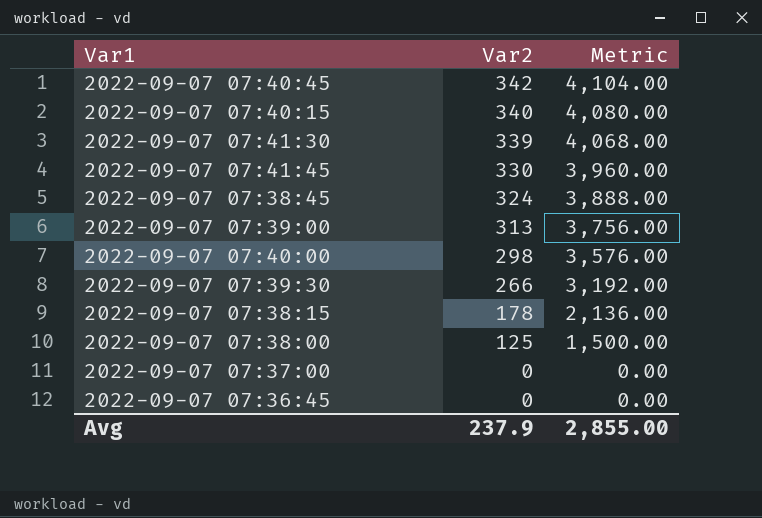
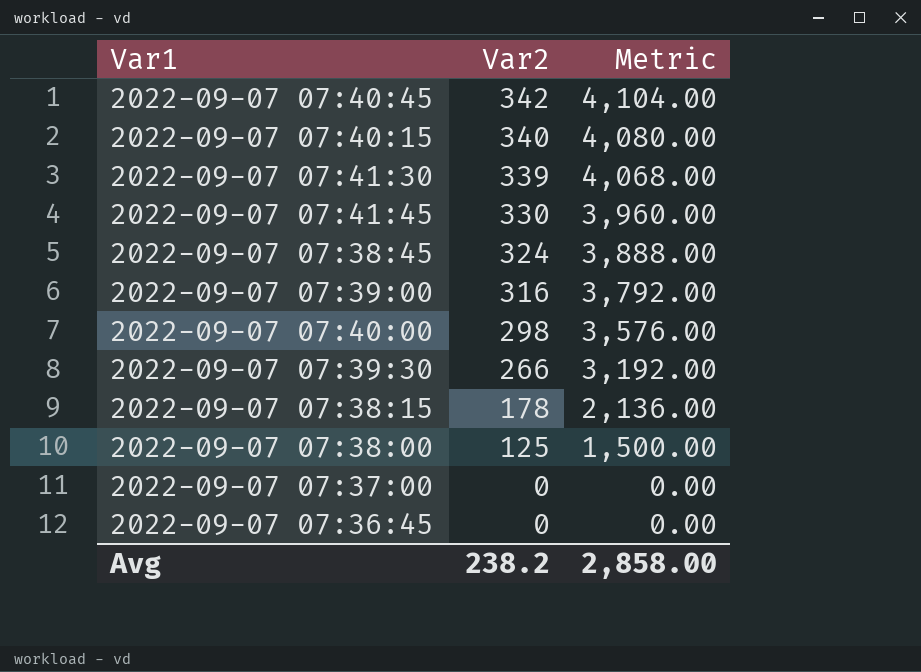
2022-09-07 07:39:00 | Var2: 313 -> 316
2022-09-07 07:39:00 | Metric: 3,756.00 -> 3,792.00
Avg | Var2: 237.9 -> 238.2
Avg | Metric: 2,855.00 -> 2,858.00

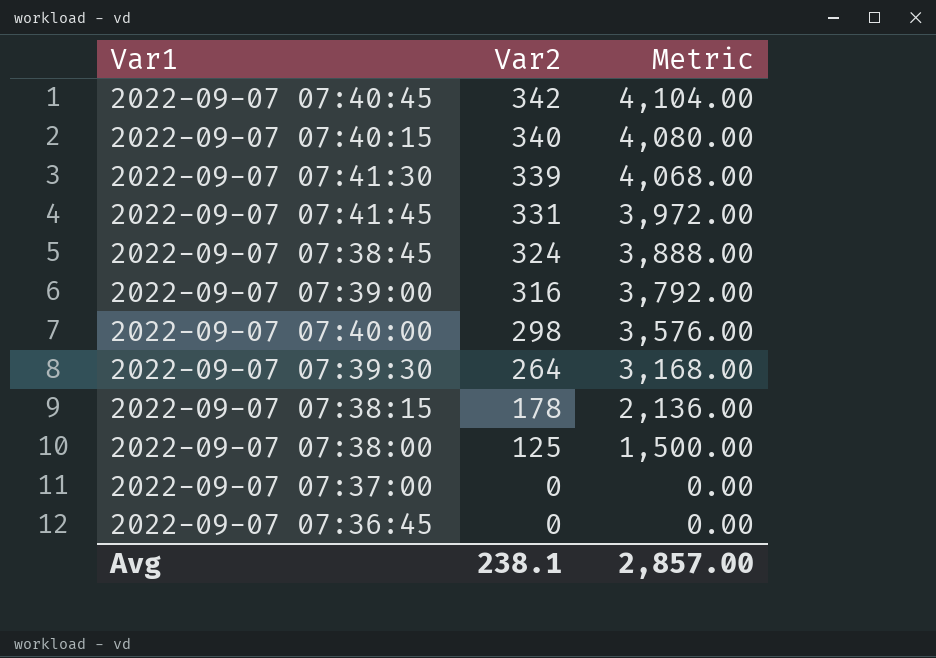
2022-09-07 07:41:45 | Var2: 330 -> 331
2022-09-07 07:41:45 | Metric: 3,960.00 -> 3,972.00
2022-09-07 07:39:30 | Var2: 266 -> 264
2022-09-07 07:39:30 | Metric: 3,192.00 -> 3,168.00
Avg | Var2: 238.2 -> 238.1
Avg | Metric: 2,858.00 -> 2,857.00

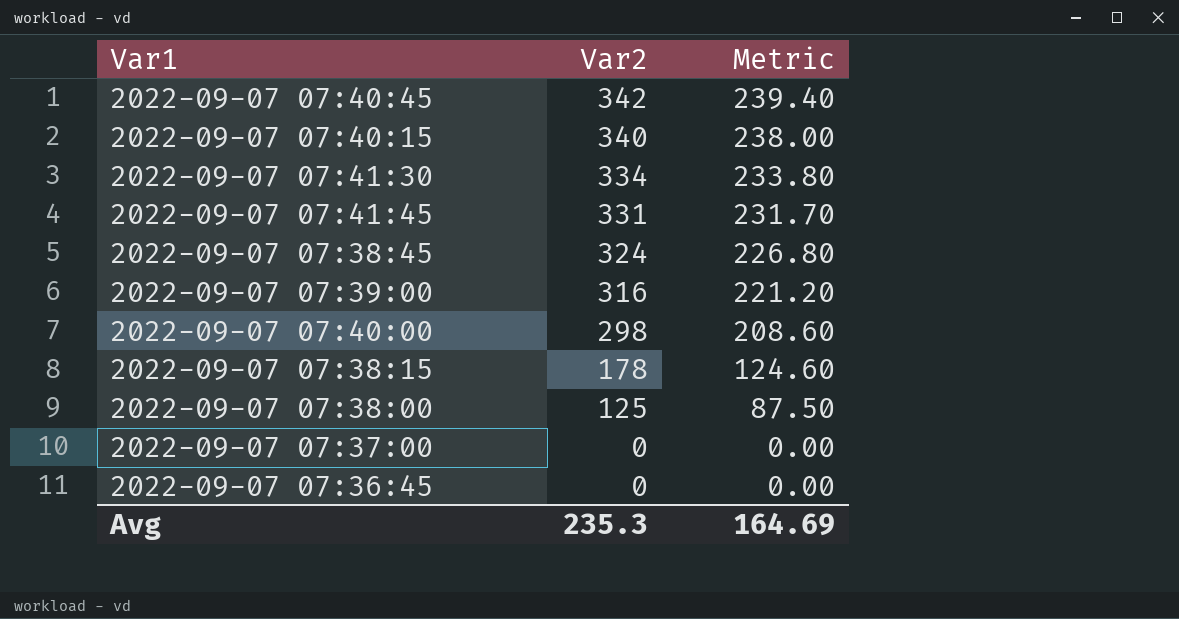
column Metric | formula: [Var2] * 12 -> [Var2] * 0.7
row 2022-09-07 07:39:30: 264 | 3,168.00 -> none
2022-09-07 07:41:30 | Var2: 339 -> 334
Avg | Var2: 238.1 -> 235.3
Avg | Metric: 2,857.00 -> 164.69

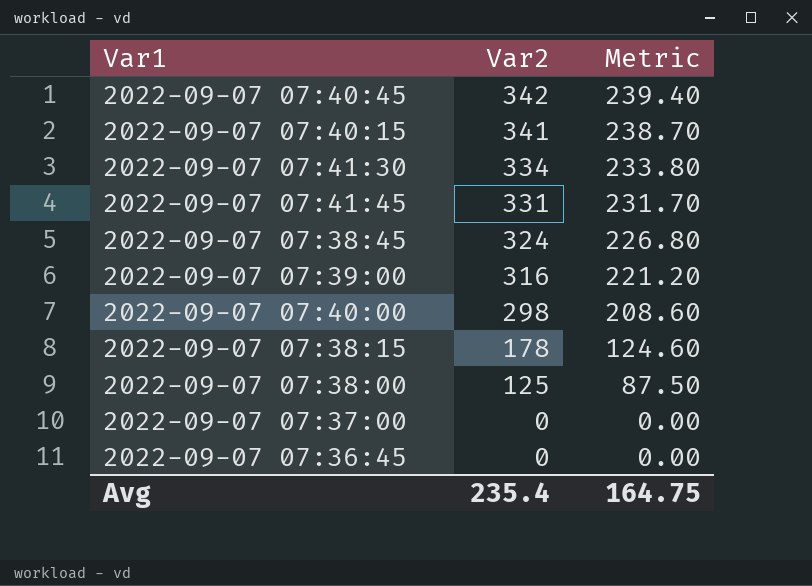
2022-09-07 07:40:15 | Var2: 340 -> 341
2022-09-07 07:40:15 | Metric: 238.00 -> 238.70
Avg | Var2: 235.3 -> 235.4
Avg | Metric: 164.69 -> 164.75

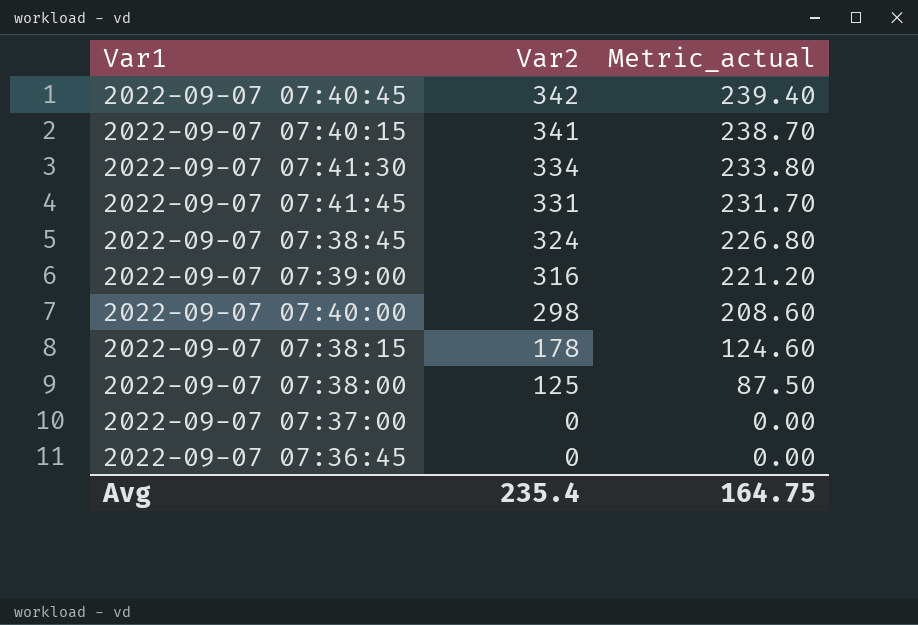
column name: Metric -> Metric_actual

